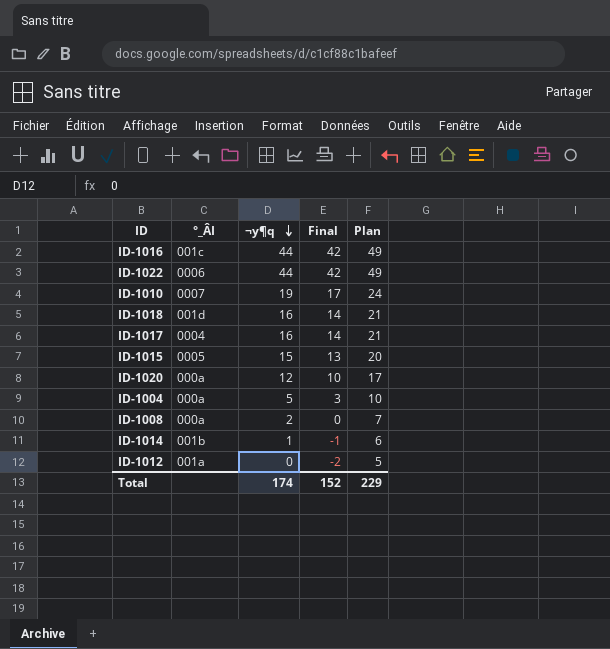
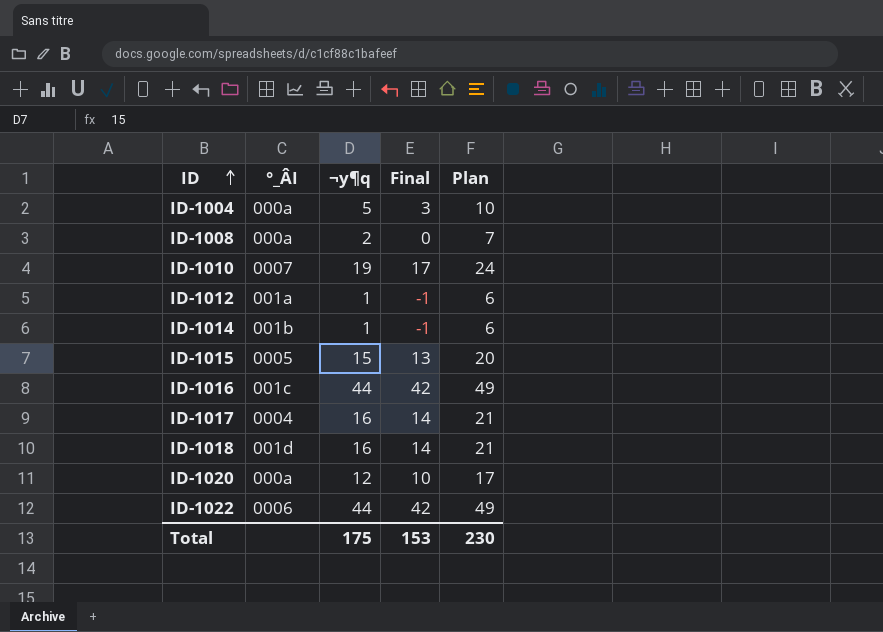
row order: ¬y¶q descending -> ID ascending
ID-1012 | ¬y¶q: 0 -> 1
ID-1012 | Final: -2 -> -1
ID-1012 | Plan: 5 -> 6
Total | ¬y¶q: 174 -> 175
Total | Final: 152 -> 153
Total | Plan: 229 -> 230

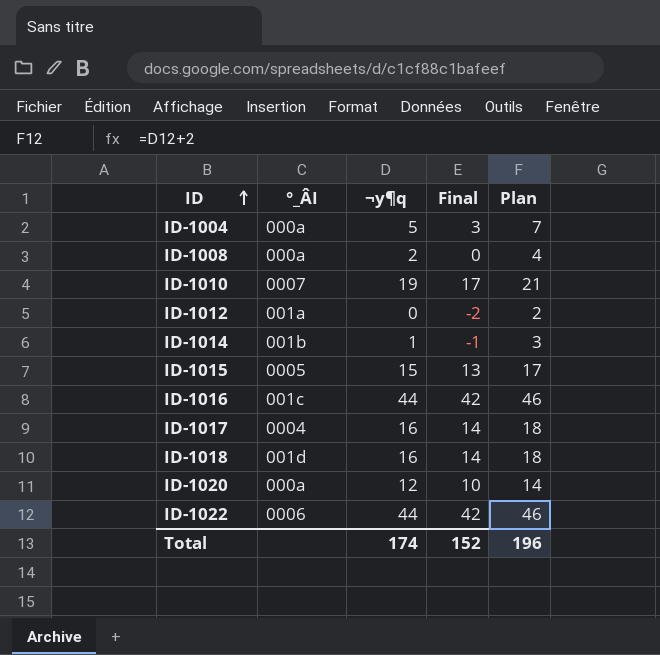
column Plan | formula: [¬y¶q] + 5 -> [¬y¶q] + 2
ID-1012 | ¬y¶q: 1 -> 0
ID-1012 | Final: -1 -> -2
Total | ¬y¶q: 175 -> 174
Total | Final: 153 -> 152
Total | Plan: 230 -> 196

